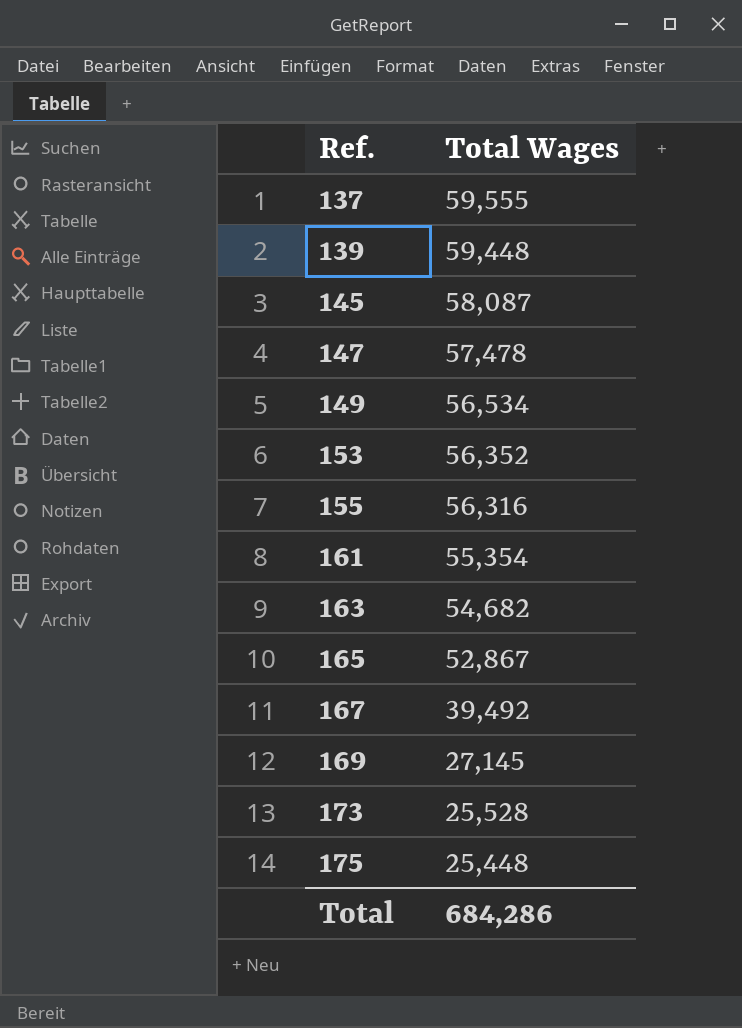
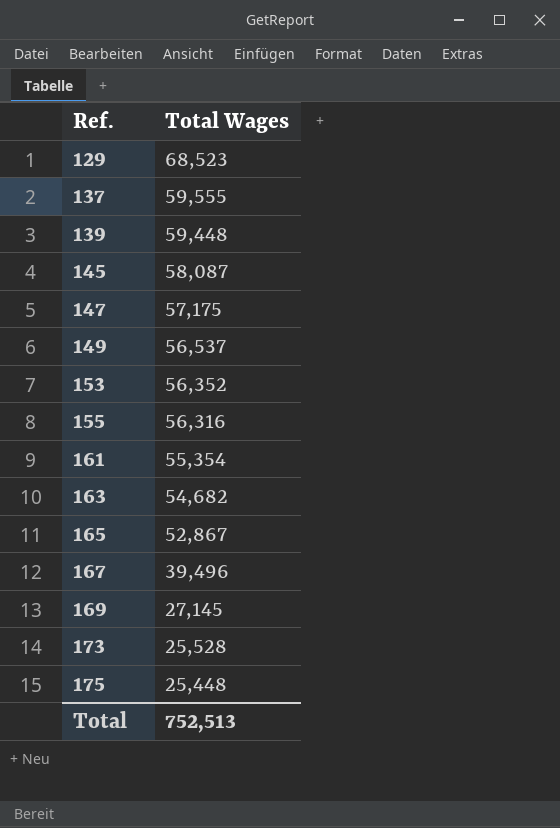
row 129: none -> 68,523
147 | Total Wages: 57,478 -> 57,175
149 | Total Wages: 56,534 -> 56,537
167 | Total Wages: 39,492 -> 39,496
Total | Total Wages: 684,286 -> 752,513

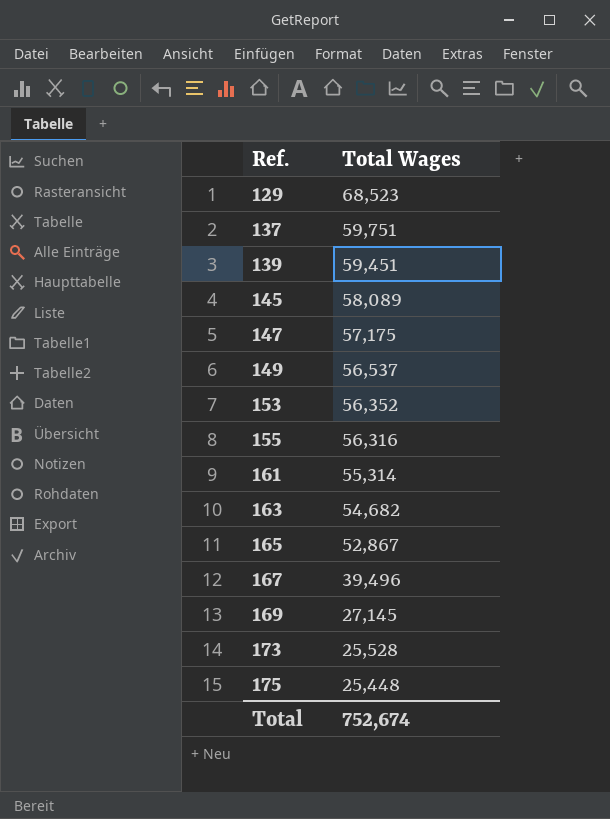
137 | Total Wages: 59,555 -> 59,751
139 | Total Wages: 59,448 -> 59,451
145 | Total Wages: 58,087 -> 58,089
161 | Total Wages: 55,354 -> 55,314
Total | Total Wages: 752,513 -> 752,674

